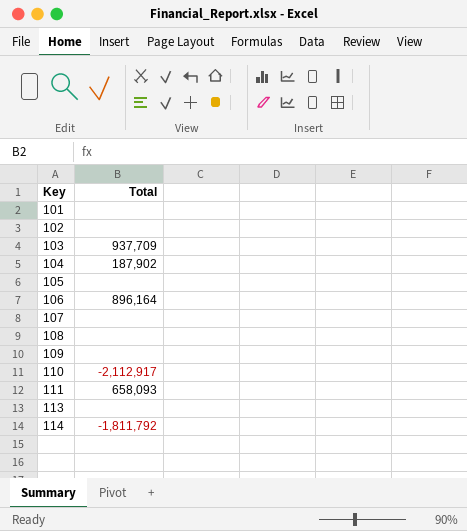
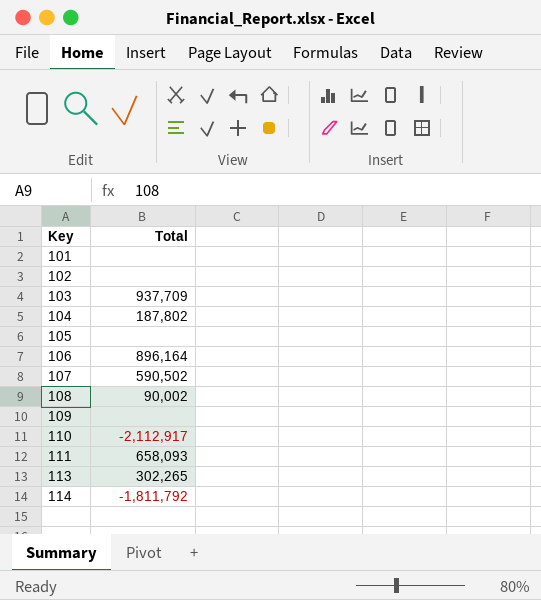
104 | Total: 187,902 -> 187,802
107 | Total: none -> 590,502
108 | Total: none -> 90,002
113 | Total: none -> 302,265

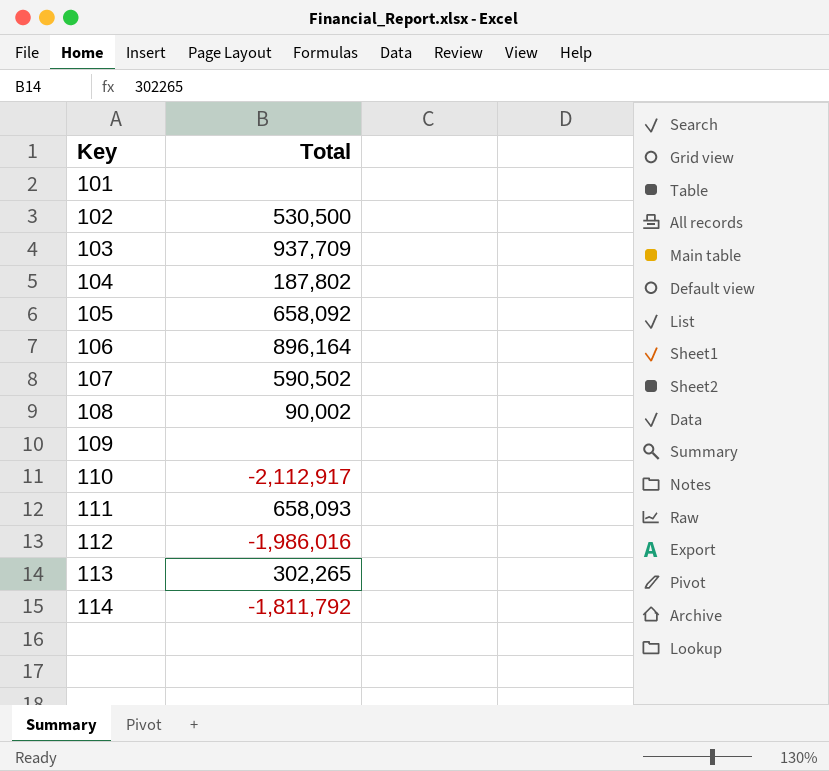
102 | Total: none -> 530,500
105 | Total: none -> 658,092
row 112: none -> -1,986,016

